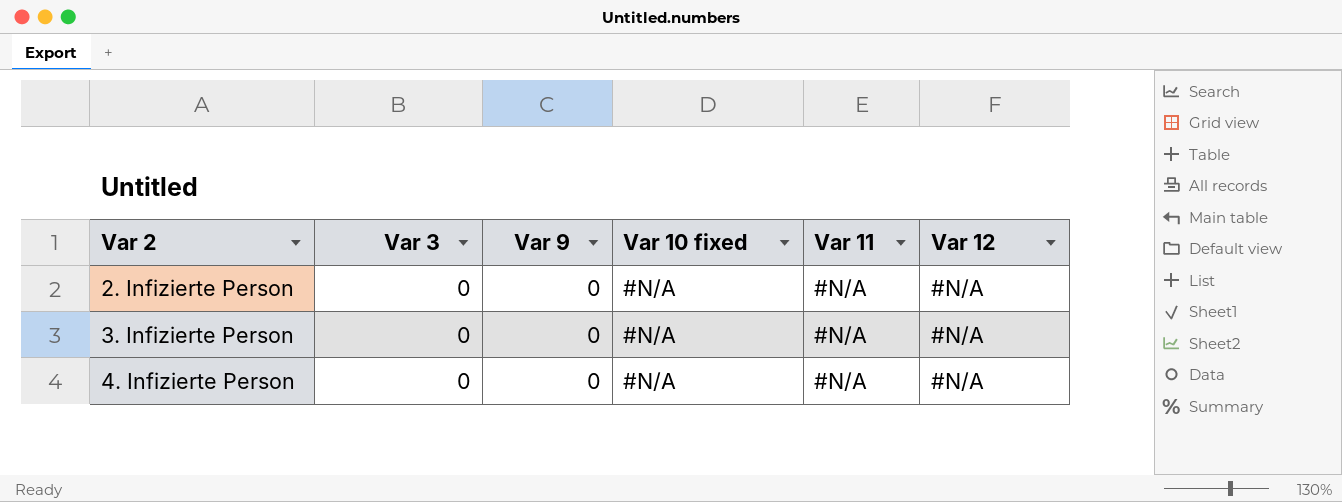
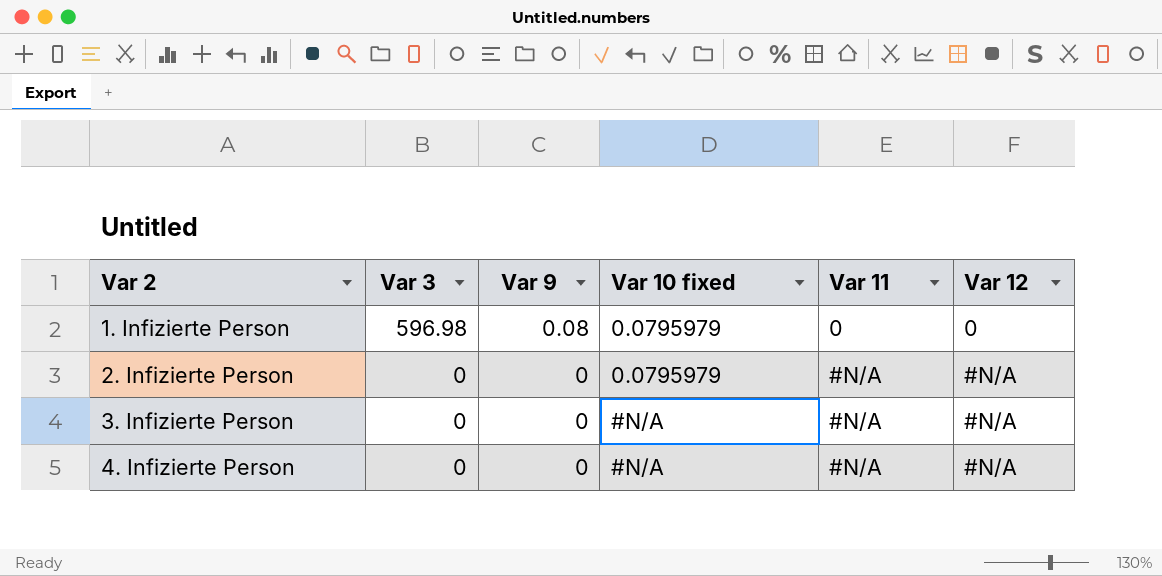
row 1. Infizierte Person: none -> 596.98 | 0.08 | 0.0795979 | 0 | 0
2. Infizierte Person | Var 10 fixed: #N/A -> 0.0795979

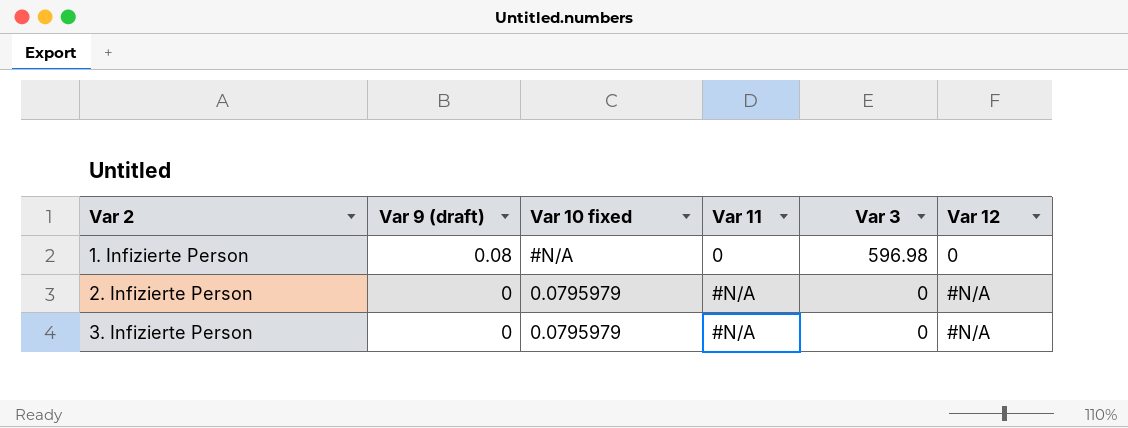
column name: Var 9 -> Var 9 (draft)
column Var 3 | position: 2 -> 5
row 4. Infizierte Person: 0 | 0 | #N/A | #N/A | #N/A -> none
1. Infizierte Person | Var 10 fixed: 0.0795979 -> #N/A
3. Infizierte Person | Var 10 fixed: #N/A -> 0.0795979

